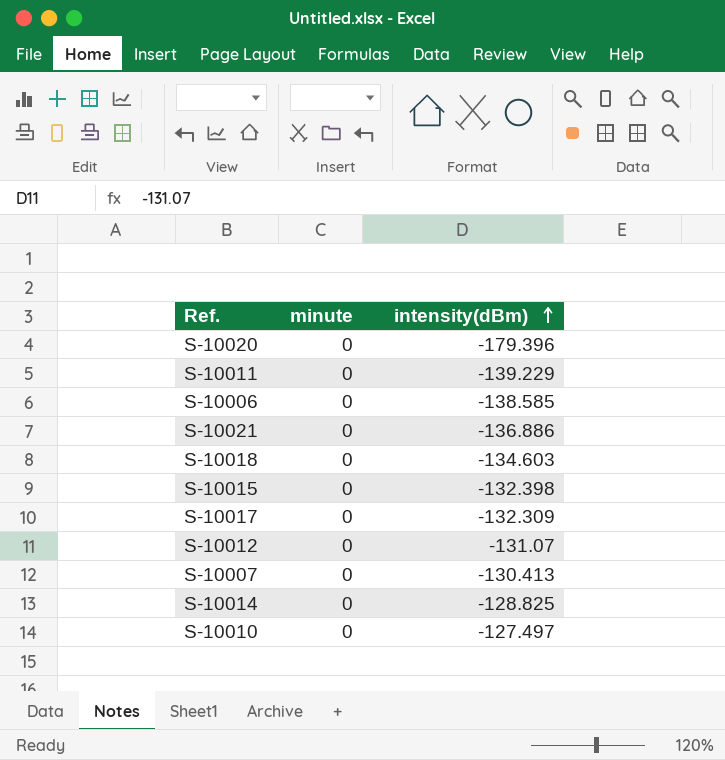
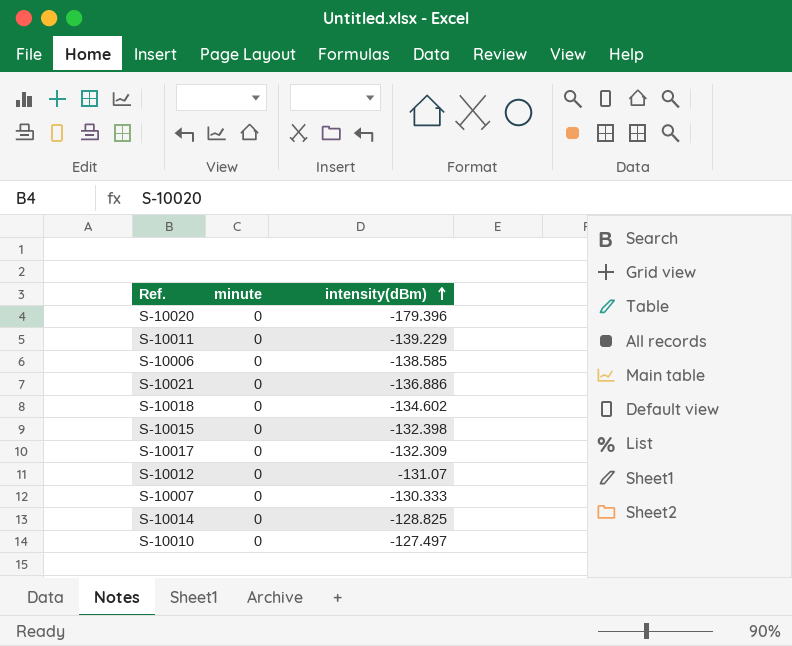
S-10018 | intensity(dBm): -134.603 -> -134.602
S-10007 | intensity(dBm): -130.413 -> -130.333

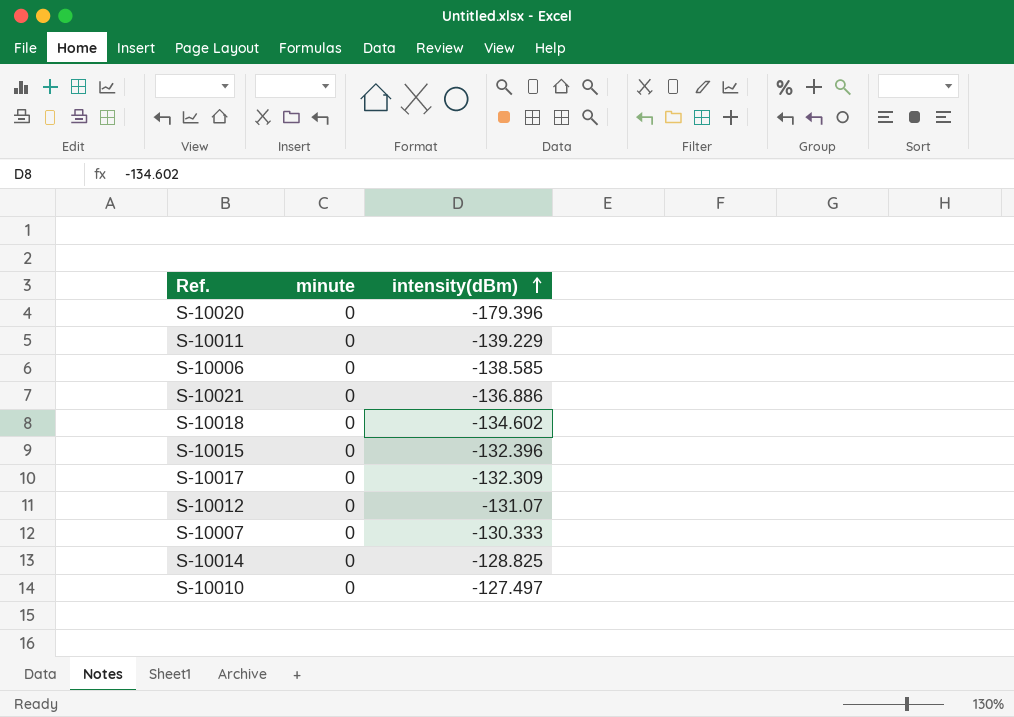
S-10015 | intensity(dBm): -132.398 -> -132.396

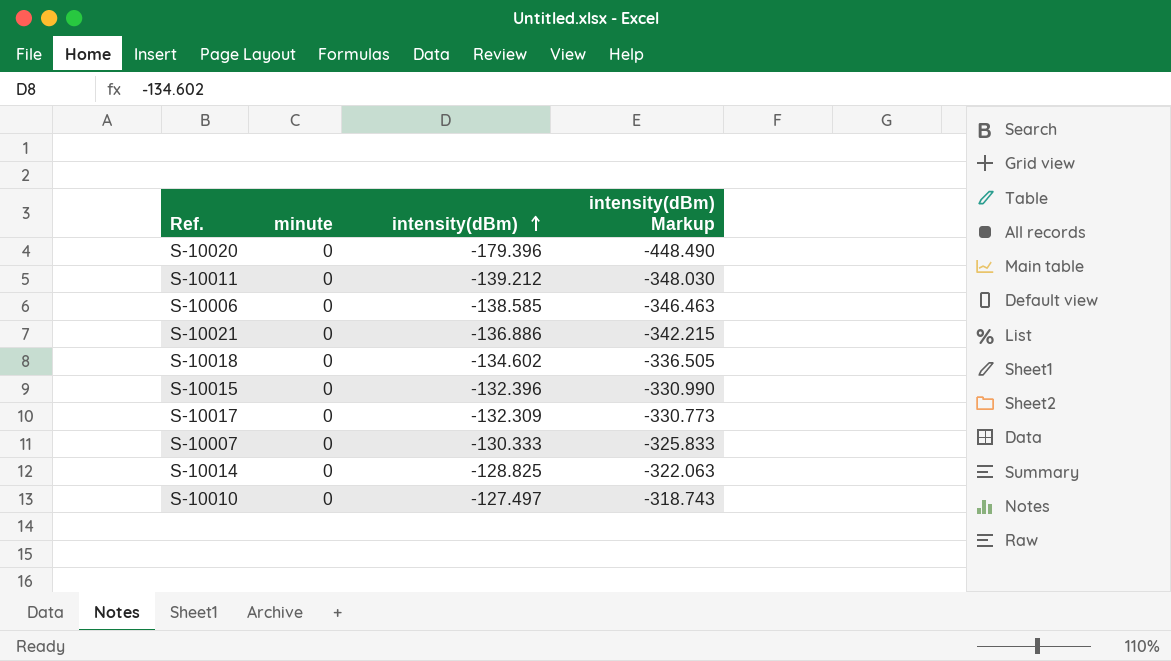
column intensity(dBm) Markup | formula: none -> [intensity(dBm)] * 2.5
row S-10012: 0 | -131.07 -> none
S-10011 | intensity(dBm): -139.229 -> -139.212

